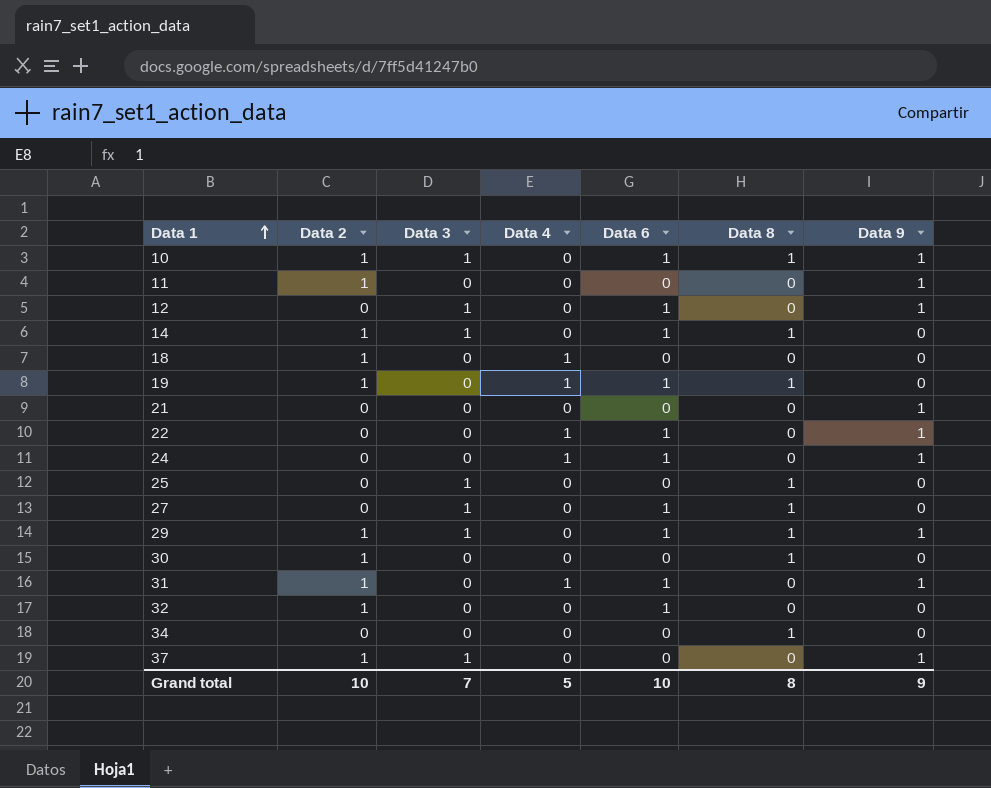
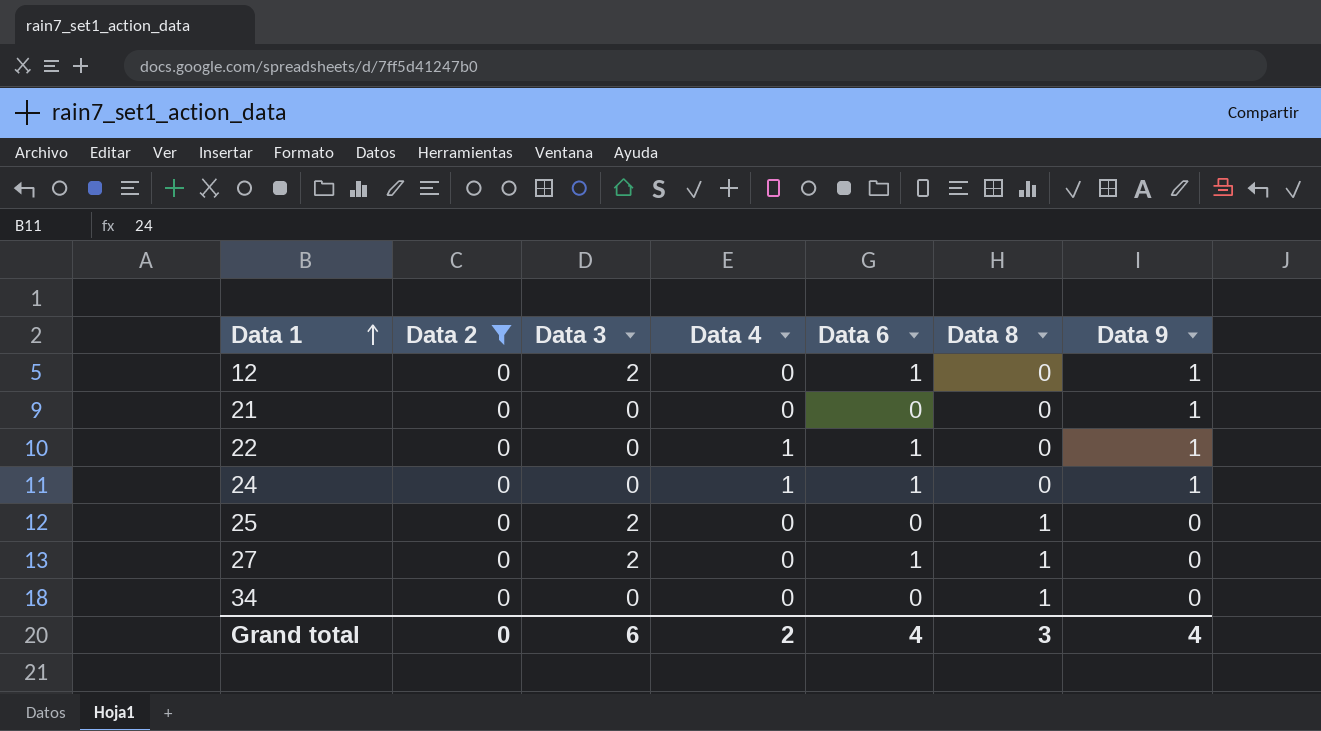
filter: none -> Data 2 = 0
12 | Data 3: 1 -> 2
25 | Data 3: 1 -> 2
27 | Data 3: 1 -> 2
Grand total | Data 2: 10 -> 0
Grand total | Data 3: 7 -> 6
Grand total | Data 4: 5 -> 2
Grand total | Data 6: 10 -> 4
Grand total | Data 8: 8 -> 3
Grand total | Data 9: 9 -> 4

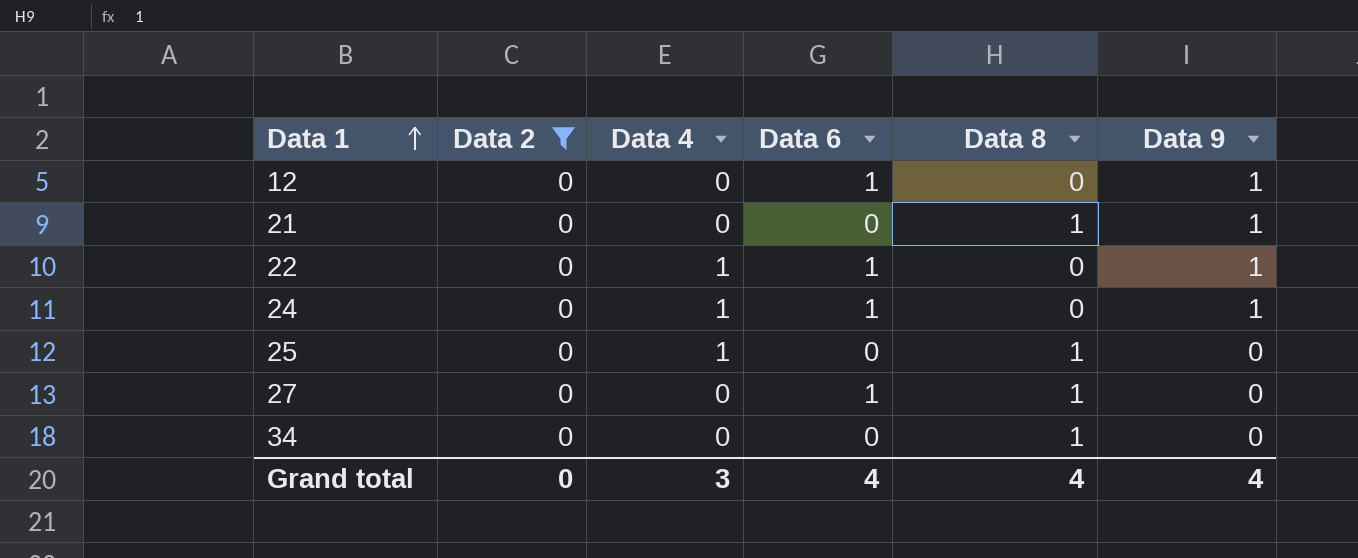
column Data 3 | position: 3 -> none
21 | Data 8: 0 -> 1
25 | Data 4: 0 -> 1
Grand total | Data 4: 2 -> 3
Grand total | Data 8: 3 -> 4

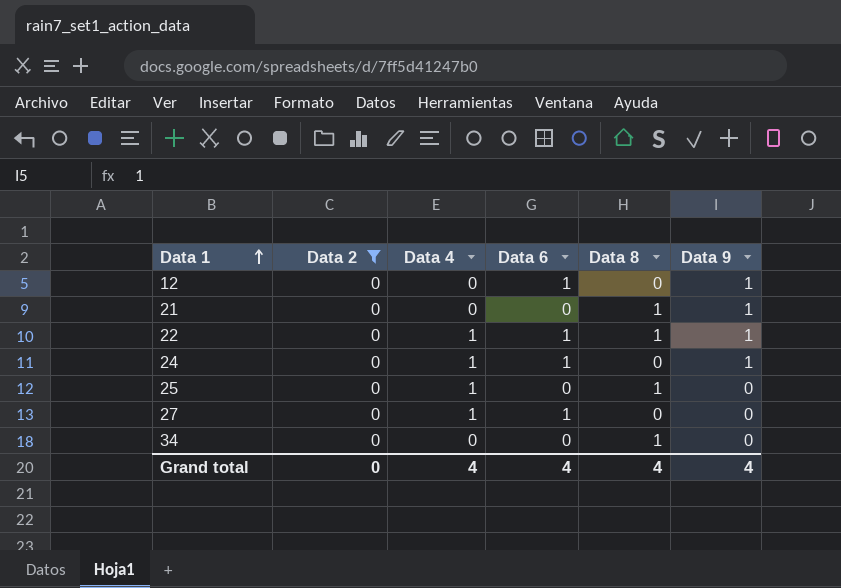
22 | Data 8: 0 -> 1
27 | Data 4: 0 -> 1
27 | Data 8: 1 -> 0
Grand total | Data 4: 3 -> 4

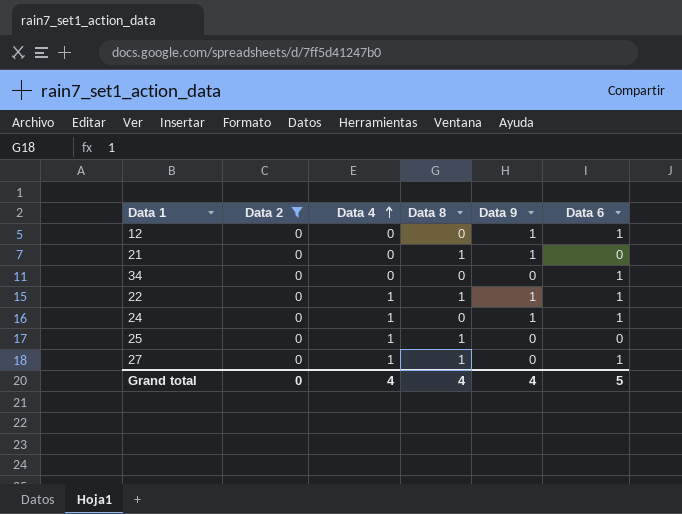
row order: Data 1 ascending -> Data 4 ascending
column Data 6 | position: 4 -> 6
34 | Data 8: 1 -> 0
34 | Data 6: 0 -> 1
27 | Data 8: 0 -> 1
Grand total | Data 6: 4 -> 5

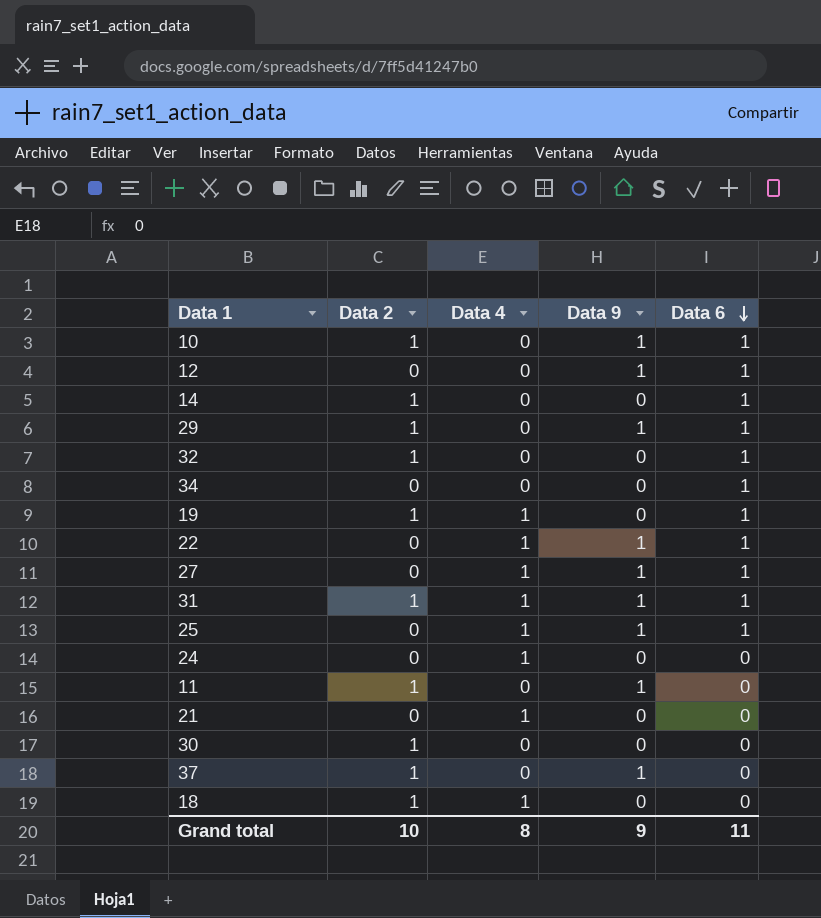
filter: Data 2 = 0 -> none
row order: Data 4 ascending -> Data 6 descending
column Data 8 | position: 4 -> none
27 | Data 9: 0 -> 1
25 | Data 9: 0 -> 1
25 | Data 6: 0 -> 1
24 | Data 9: 1 -> 0
24 | Data 6: 1 -> 0
21 | Data 4: 0 -> 1
21 | Data 9: 1 -> 0
Grand total | Data 2: 0 -> 10
Grand total | Data 4: 4 -> 8
Grand total | Data 9: 4 -> 9
Grand total | Data 6: 5 -> 11

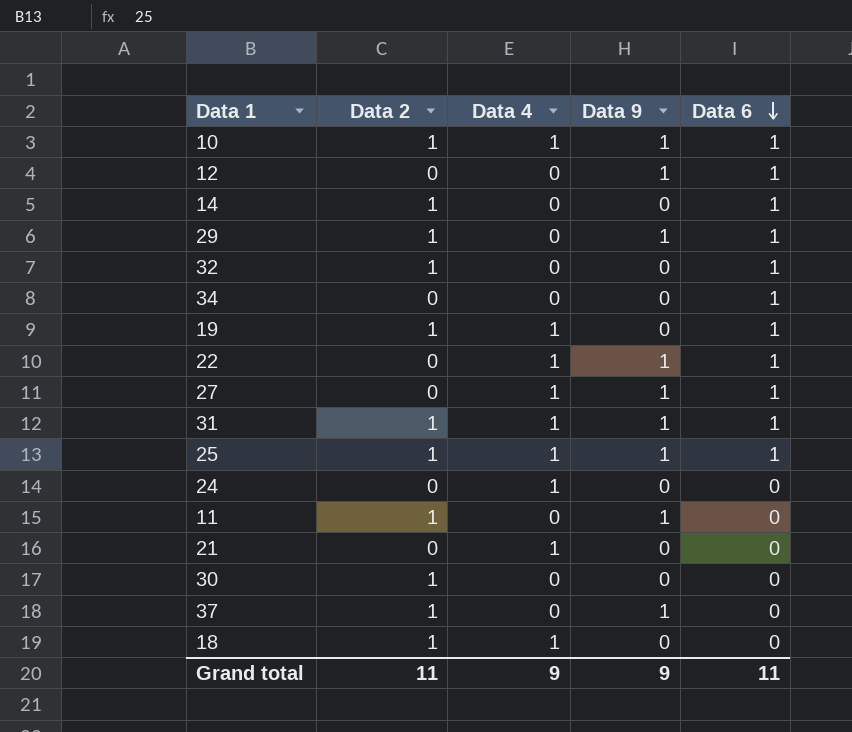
10 | Data 4: 0 -> 1
25 | Data 2: 0 -> 1
Grand total | Data 2: 10 -> 11
Grand total | Data 4: 8 -> 9

